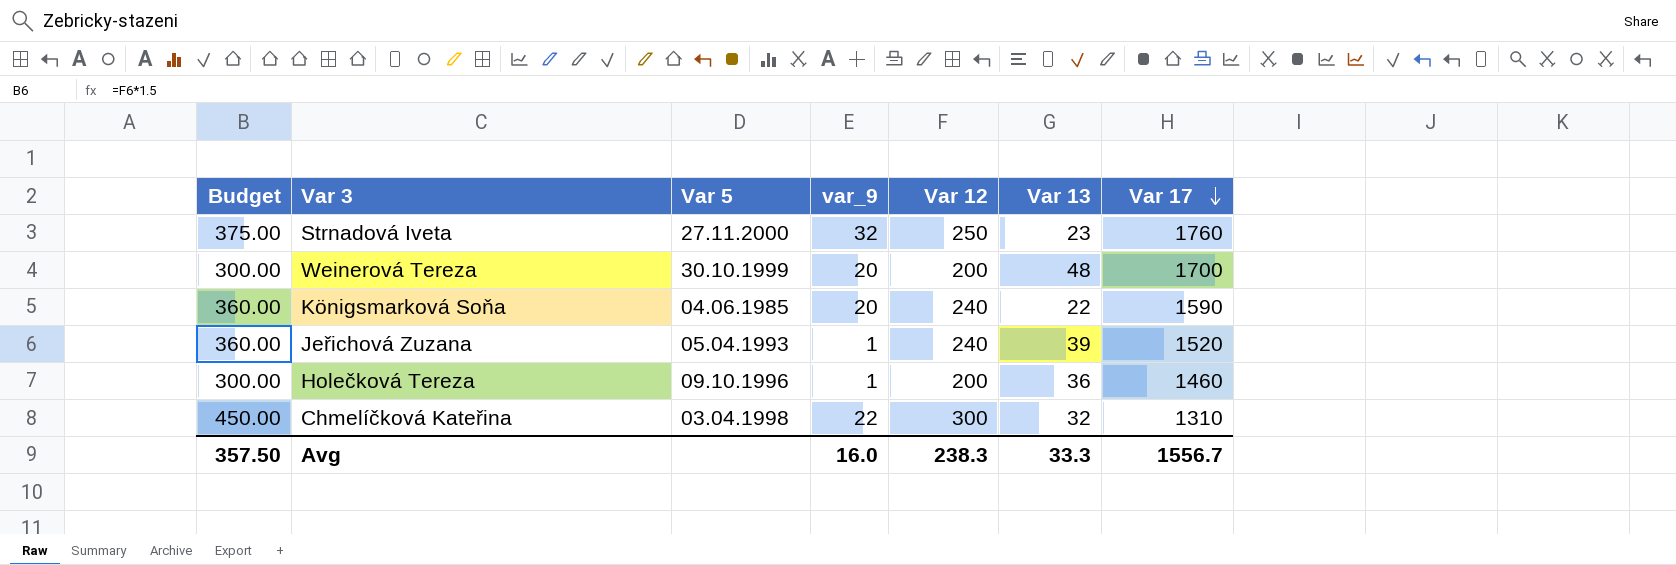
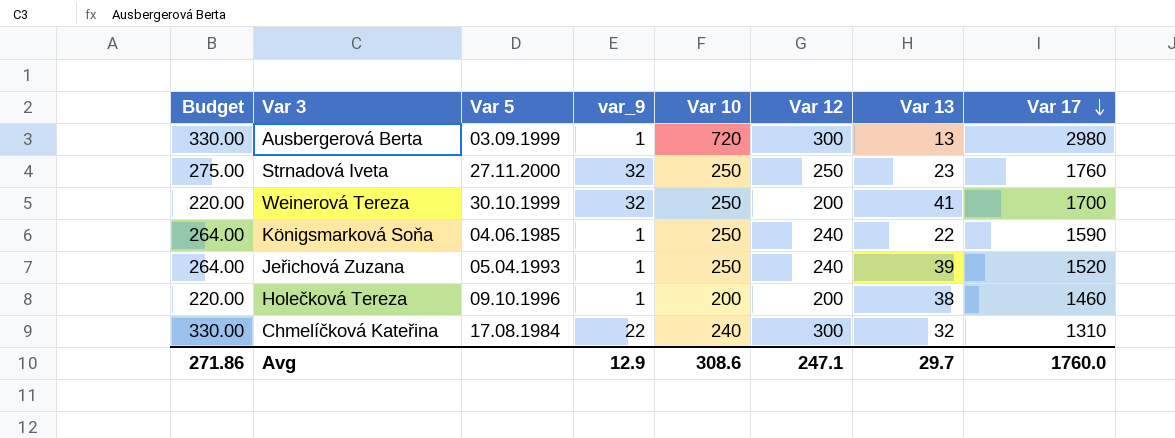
column Budget | formula: [Var 12] * 1.5 -> [Var 12] * 1.1
column Var 10 | position: none -> 5
row Ausbergerová Berta: none -> 330.00 | 03.09.1999 | 1 | 720 | 300 | 13 | 2980
Weinerová Tereza | var_9: 20 -> 32
Weinerová Tereza | Var 13: 48 -> 41
Königsmarková Soňa | var_9: 20 -> 1
Holečková Tereza | Var 13: 36 -> 38
Chmelíčková Kateřina | Var 5: 03.04.1998 -> 17.08.1984
Avg | Budget: 357.50 -> 271.86
Avg | var_9: 16.0 -> 12.9
Avg | Var 12: 238.3 -> 247.1
Avg | Var 13: 33.3 -> 29.7
Avg | Var 17: 1556.7 -> 1760.0

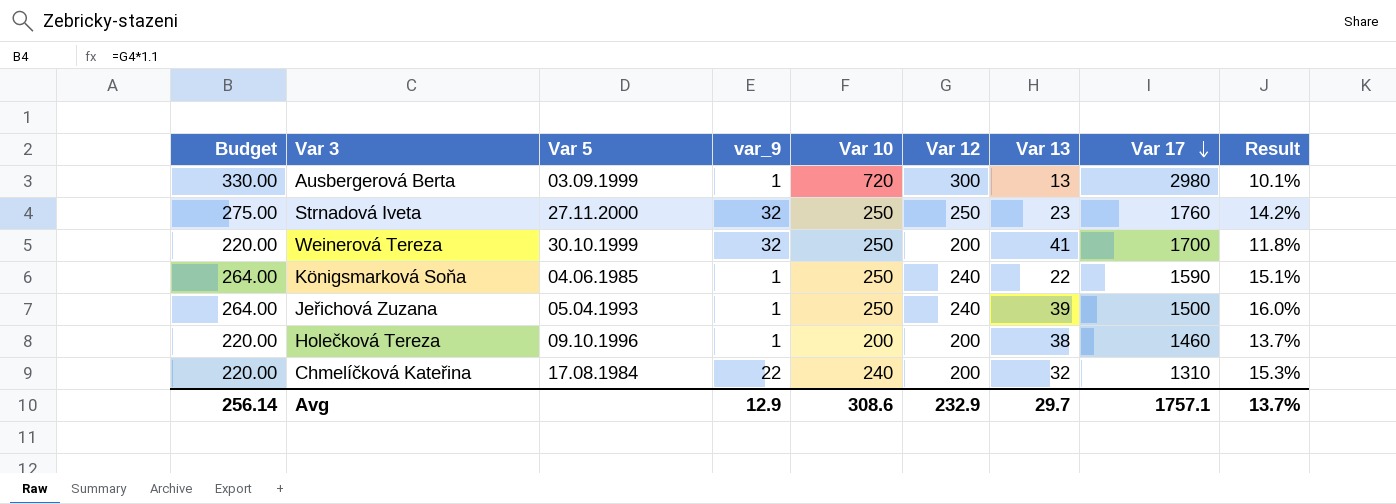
column Result | formula: none -> [Var 12] / [Var 17]
Jeřichová Zuzana | Var 17: 1520 -> 1500
Chmelíčková Kateřina | Budget: 330.00 -> 220.00
Chmelíčková Kateřina | Var 12: 300 -> 200
Avg | Budget: 271.86 -> 256.14
Avg | Var 12: 247.1 -> 232.9
Avg | Var 17: 1760.0 -> 1757.1

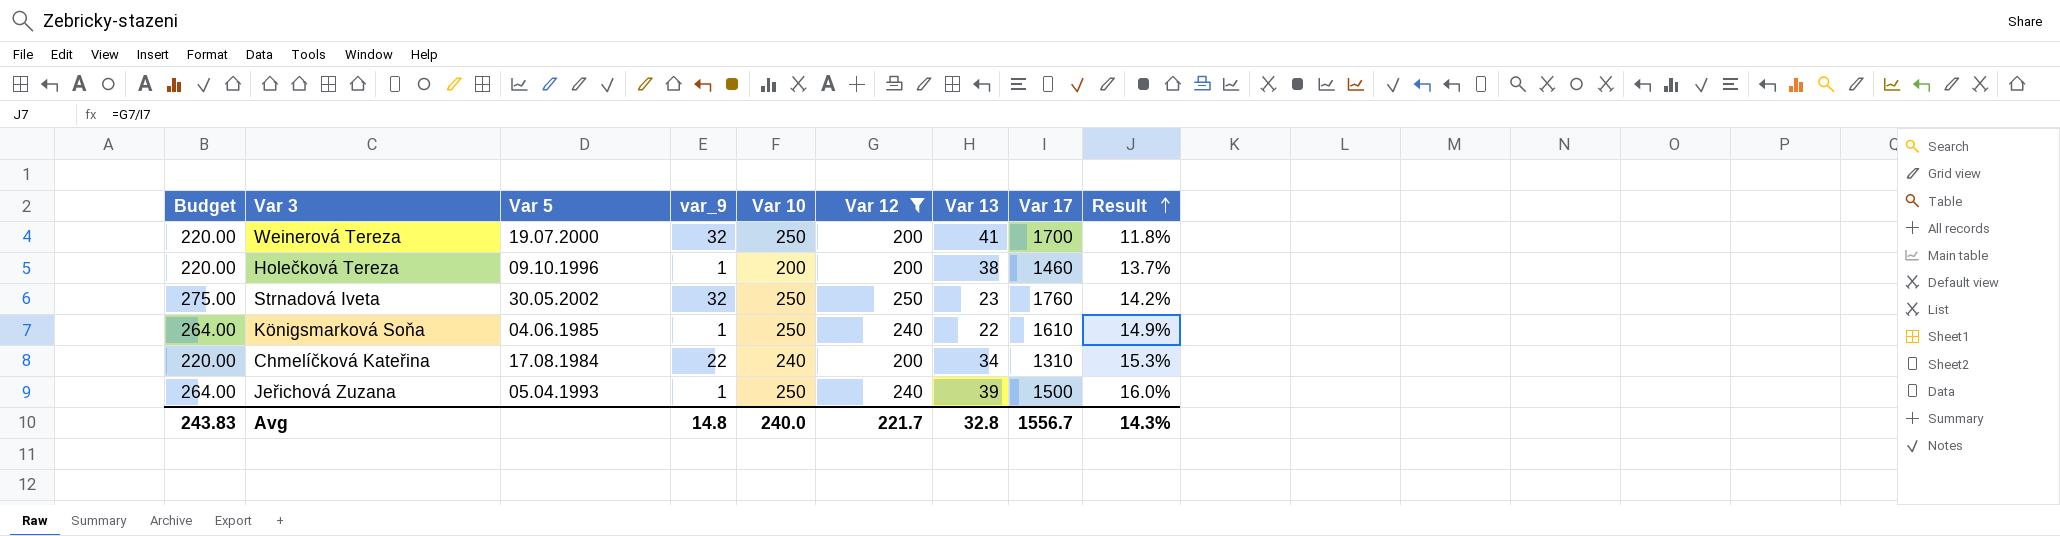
filter: none -> Var 12 != 300
row order: Var 17 descending -> Result ascending
Weinerová Tereza | Var 5: 30.10.1999 -> 19.07.2000
Strnadová Iveta | Var 5: 27.11.2000 -> 30.05.2002
Königsmarková Soňa | Var 17: 1590 -> 1610
Königsmarková Soňa | Result: 15.1% -> 14.9%
Chmelíčková Kateřina | Var 13: 32 -> 34
Avg | Budget: 256.14 -> 243.83
Avg | var_9: 12.9 -> 14.8
Avg | Var 10: 308.6 -> 240.0
Avg | Var 12: 232.9 -> 221.7
Avg | Var 13: 29.7 -> 32.8
Avg | Var 17: 1757.1 -> 1556.7
Avg | Result: 13.7% -> 14.3%

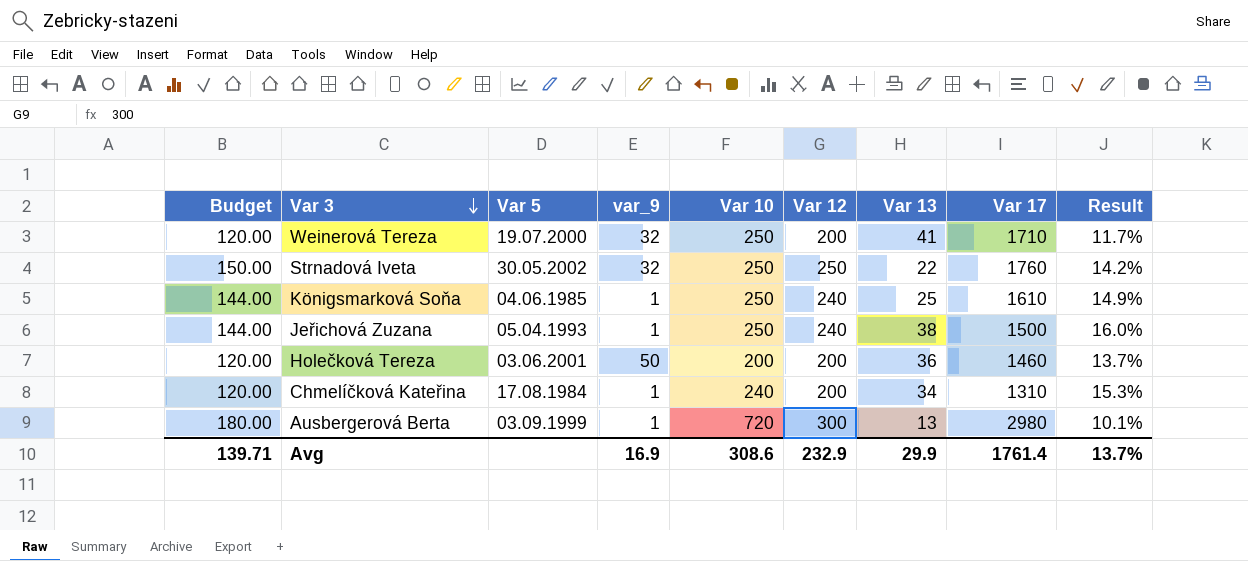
filter: Var 12 != 300 -> none
row order: Result ascending -> Var 3 descending
column Budget | formula: [Var 12] * 1.1 -> [Var 12] * 0.6
Weinerová Tereza | Var 17: 1700 -> 1710
Weinerová Tereza | Result: 11.8% -> 11.7%
Strnadová Iveta | Var 13: 23 -> 22
Königsmarková Soňa | Var 13: 22 -> 25
Jeřichová Zuzana | Var 13: 39 -> 38
Holečková Tereza | Var 5: 09.10.1996 -> 03.06.2001
Holečková Tereza | var_9: 1 -> 50
Holečková Tereza | Var 13: 38 -> 36
Chmelíčková Kateřina | var_9: 22 -> 1
Avg | Budget: 243.83 -> 139.71
Avg | var_9: 14.8 -> 16.9
Avg | Var 10: 240.0 -> 308.6
Avg | Var 12: 221.7 -> 232.9
Avg | Var 13: 32.8 -> 29.9
Avg | Var 17: 1556.7 -> 1761.4
Avg | Result: 14.3% -> 13.7%

